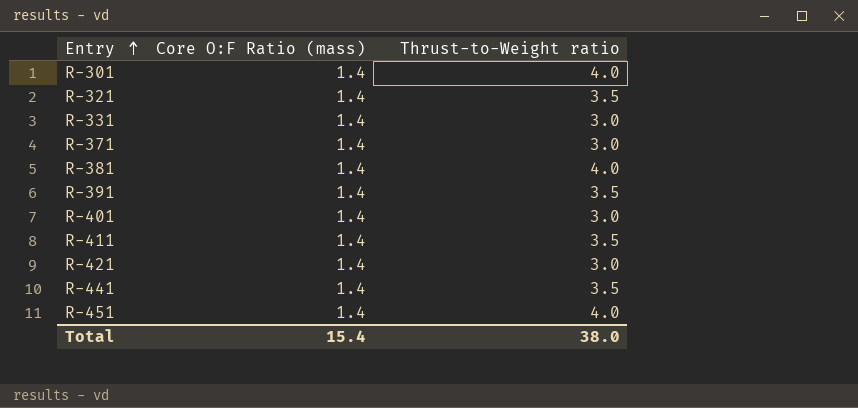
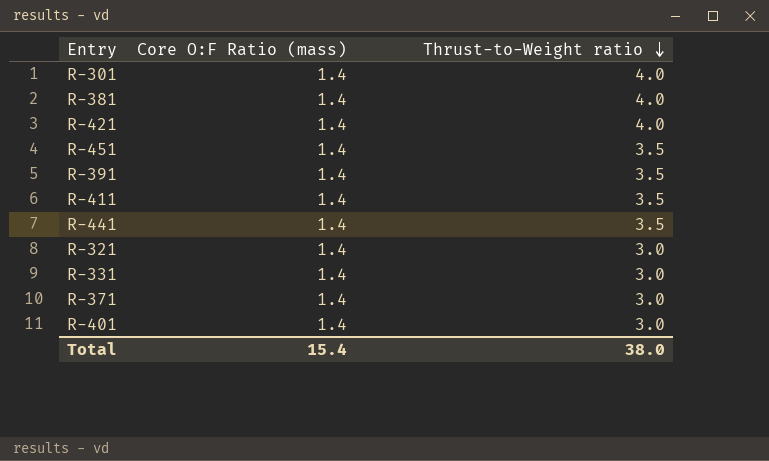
row order: Entry ascending -> Thrust-to-Weight ratio descending
R-421 | Thrust-to-Weight ratio: 3.0 -> 4.0
R-451 | Thrust-to-Weight ratio: 4.0 -> 3.5
R-321 | Thrust-to-Weight ratio: 3.5 -> 3.0

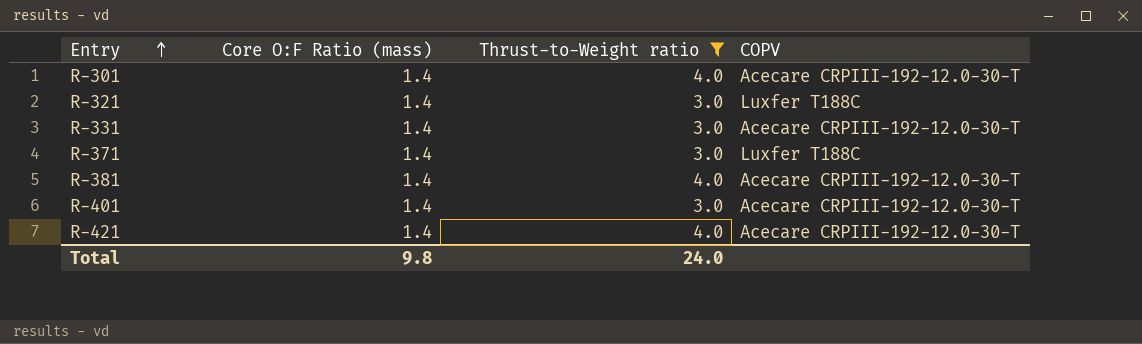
filter: none -> Thrust-to-Weight ratio != 3.5
row order: Thrust-to-Weight ratio descending -> Entry ascending
column COPV | position: none -> 4
Total | Core O:F Ratio (mass): 15.4 -> 9.8
Total | Thrust-to-Weight ratio: 38.0 -> 24.0

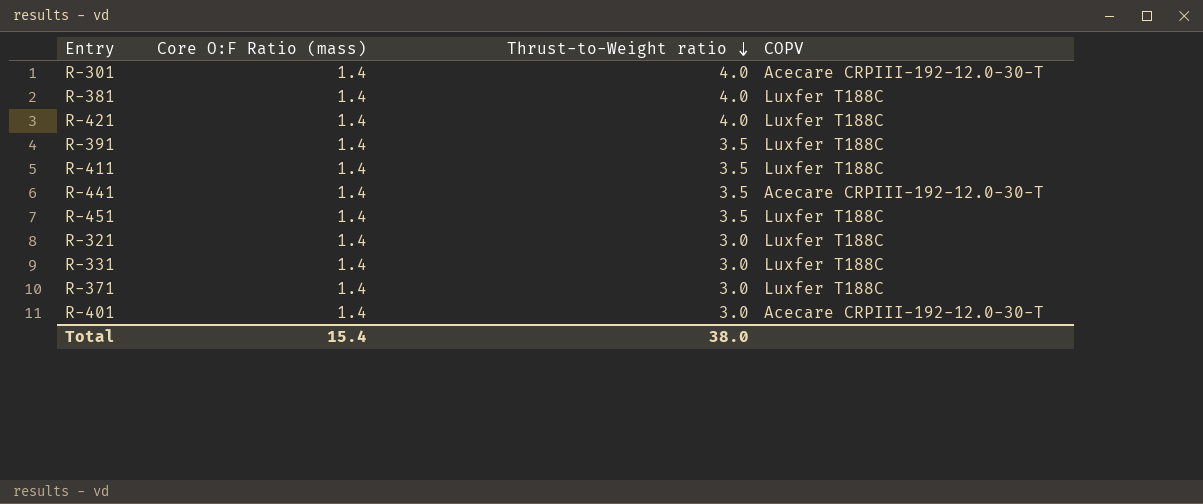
filter: Thrust-to-Weight ratio != 3.5 -> none
row order: Entry ascending -> Thrust-to-Weight ratio descending
R-381 | COPV: Acecare CRPIII-192-12.0-30-T -> Luxfer T188C
R-421 | COPV: Acecare CRPIII-192-12.0-30-T -> Luxfer T188C
R-331 | COPV: Acecare CRPIII-192-12.0-30-T -> Luxfer T188C
Total | Core O:F Ratio (mass): 9.8 -> 15.4
Total | Thrust-to-Weight ratio: 24.0 -> 38.0

